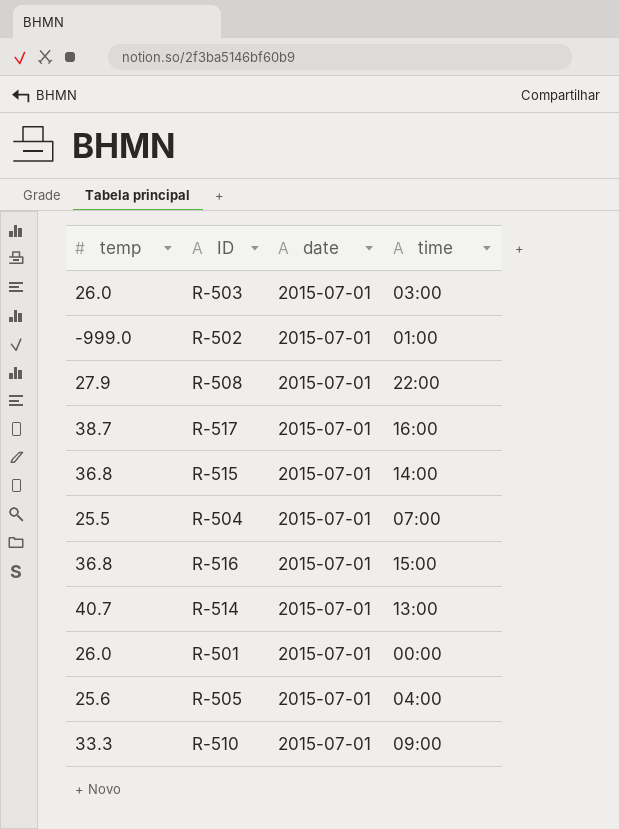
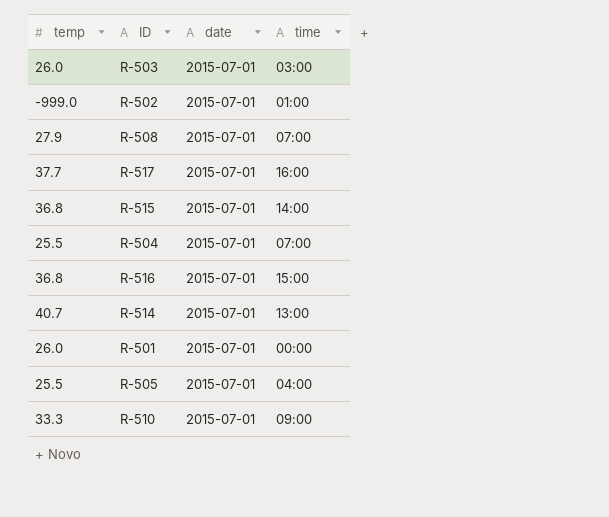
R-508 | time: 22:00 -> 07:00
R-517 | temp: 38.7 -> 37.7
R-505 | temp: 25.6 -> 25.5

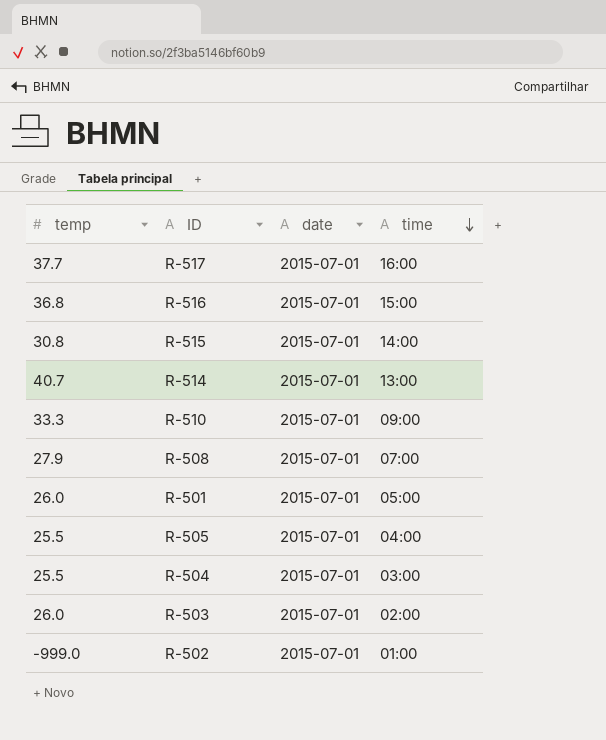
row order: none -> time descending
R-515 | temp: 36.8 -> 30.8
R-501 | time: 00:00 -> 05:00
R-504 | time: 07:00 -> 03:00
R-503 | time: 03:00 -> 02:00

